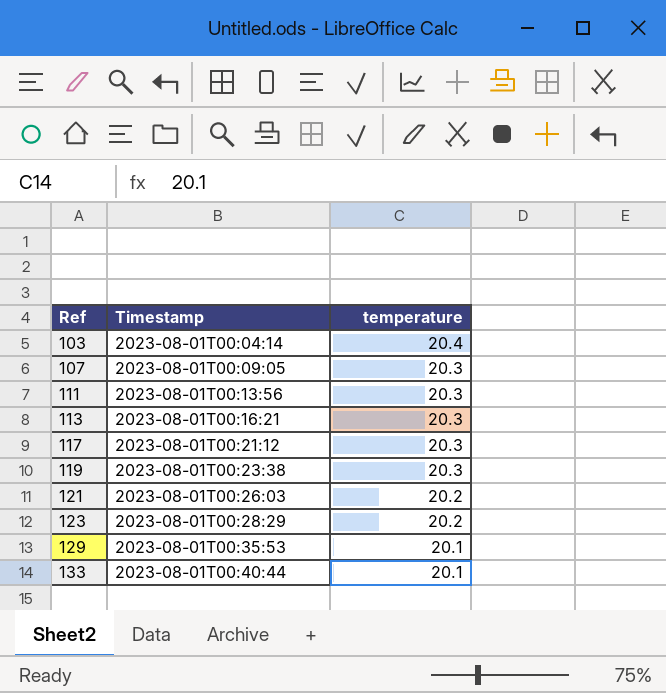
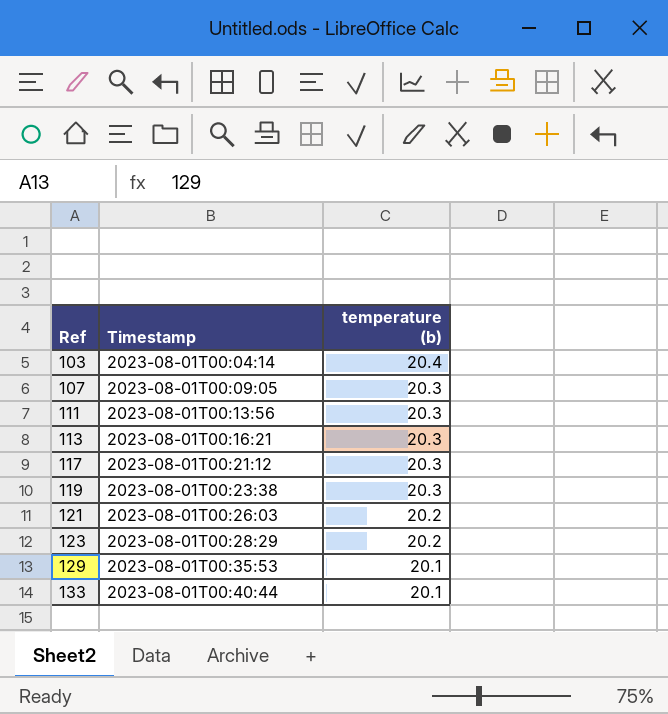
column name: temperature -> temperature (b)

